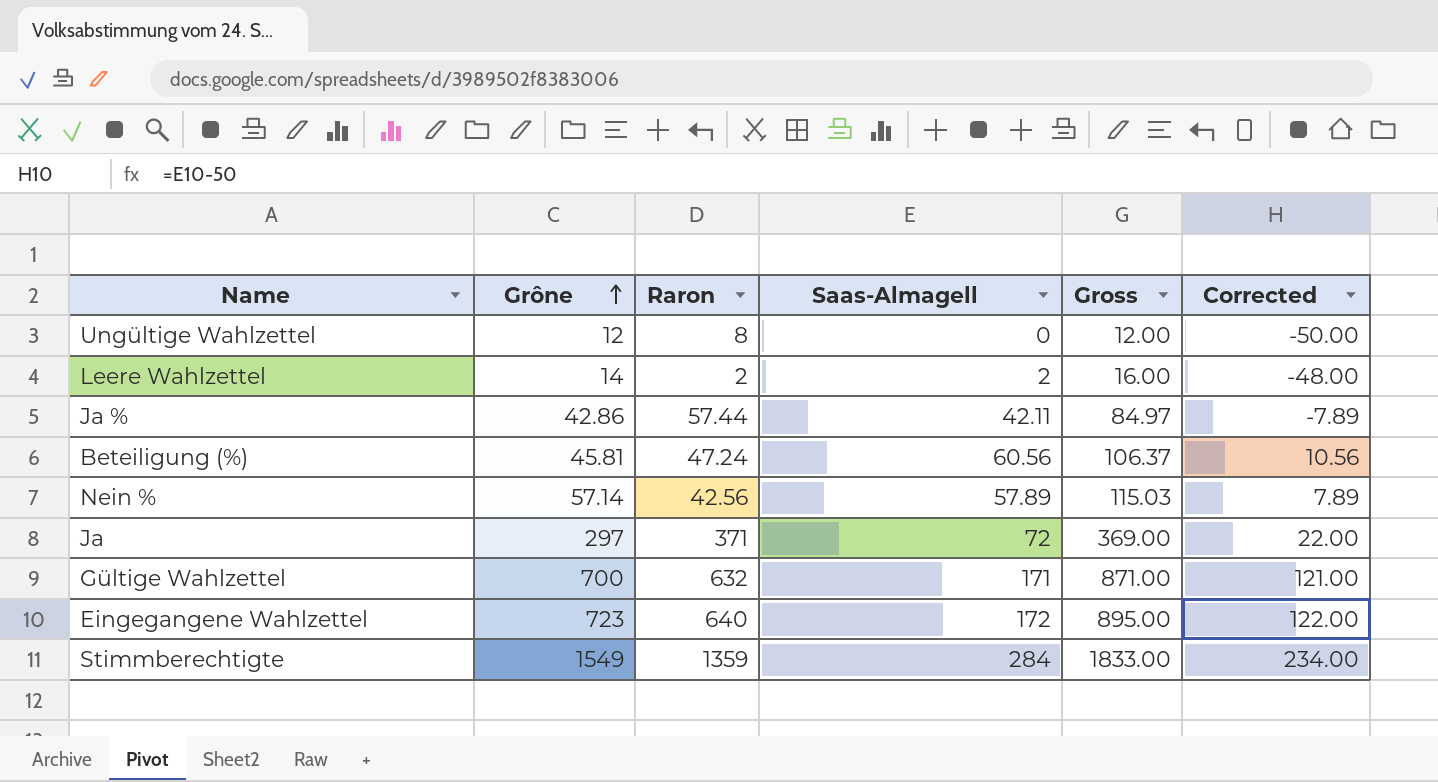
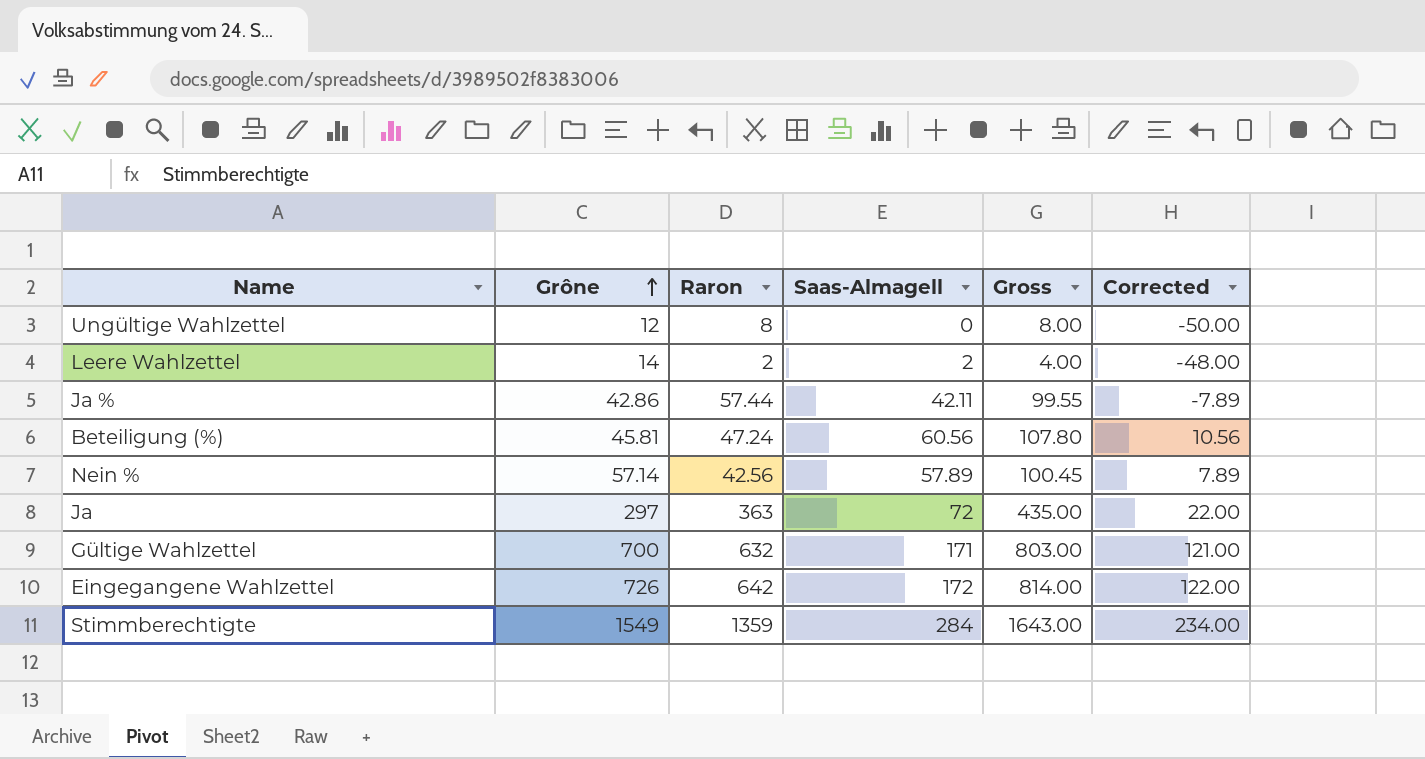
column Gross | formula: [Grône] + [Saas-Almagell] -> [Raron] + [Saas-Almagell]
Ja | Raron: 371 -> 363
Eingegangene Wahlzettel | Grône: 723 -> 726
Eingegangene Wahlzettel | Raron: 640 -> 642

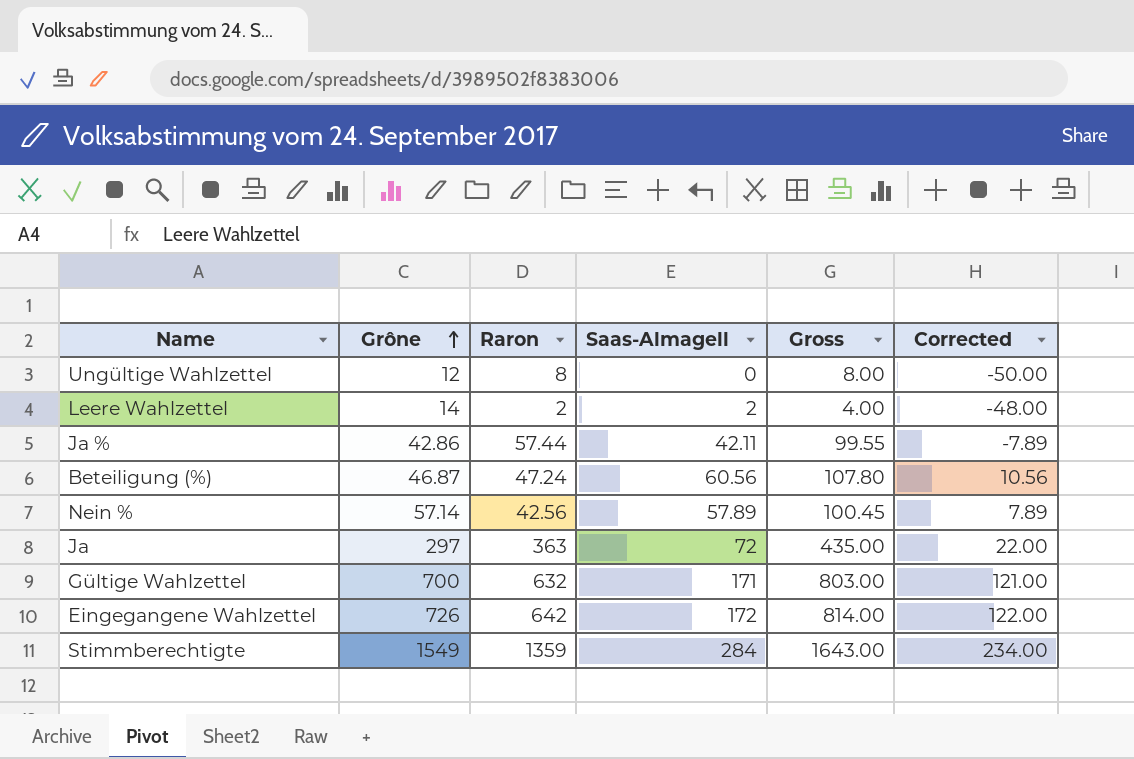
Beteiligung (%) | Grône: 45.81 -> 46.87

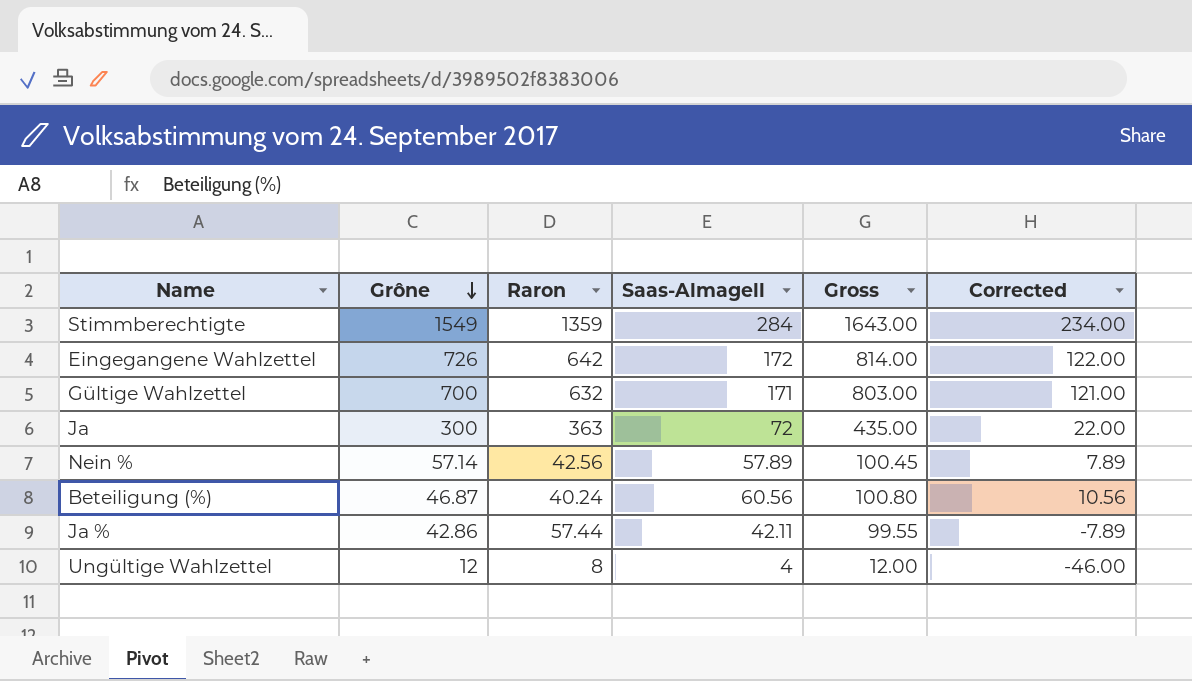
row order: Grône ascending -> Grône descending
row Leere Wahlzettel: 14 | 2 | 2 | 4.00 | -48.00 -> none
Ja | Grône: 297 -> 300
Beteiligung (%) | Raron: 47.24 -> 40.24
Beteiligung (%) | Gross: 107.80 -> 100.80
Ungültige Wahlzettel | Saas-Almagell: 0 -> 4
Ungültige Wahlzettel | Gross: 8.00 -> 12.00
Ungültige Wahlzettel | Corrected: -50.00 -> -46.00

